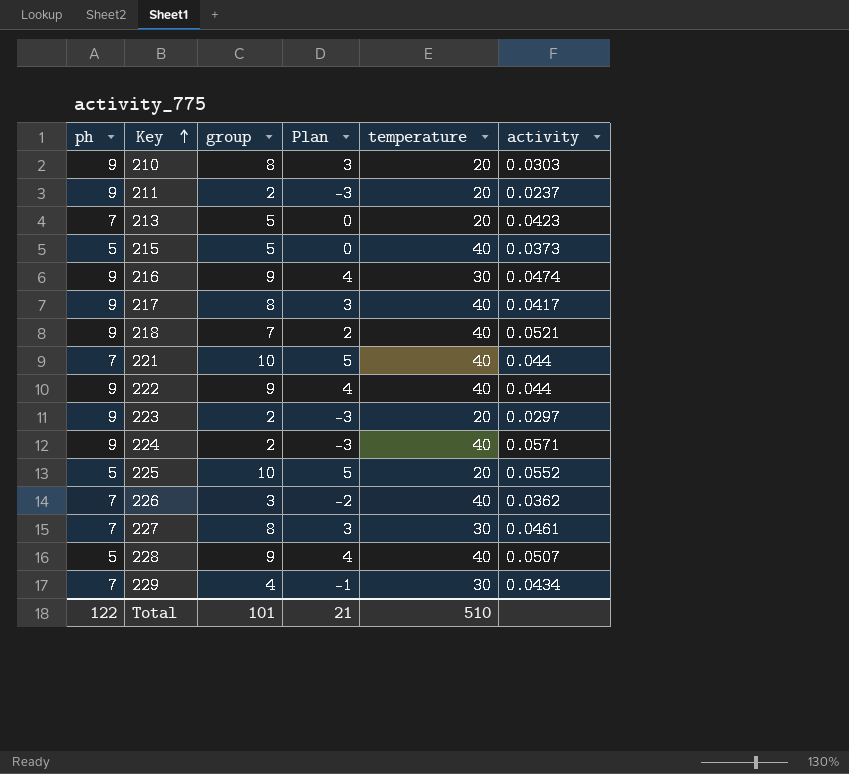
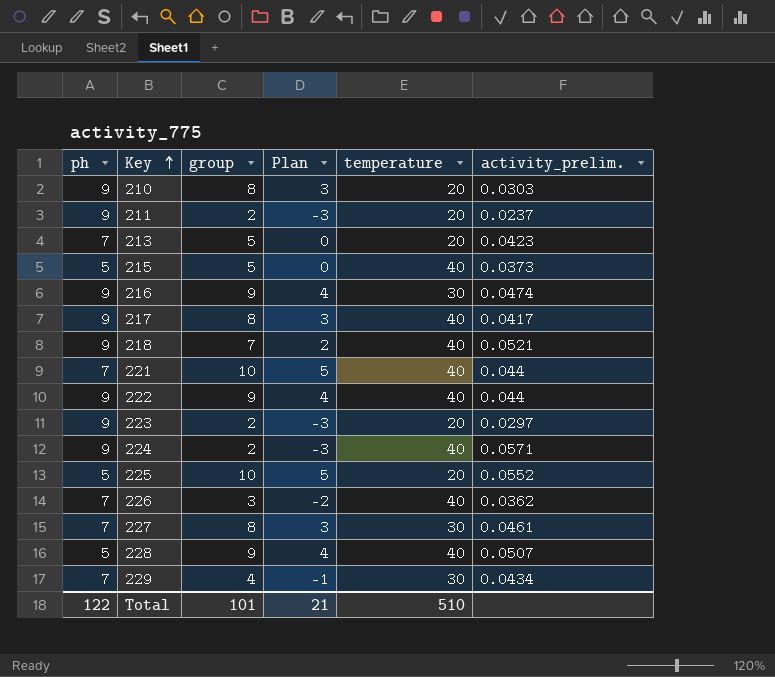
column name: activity -> activity_prelim.

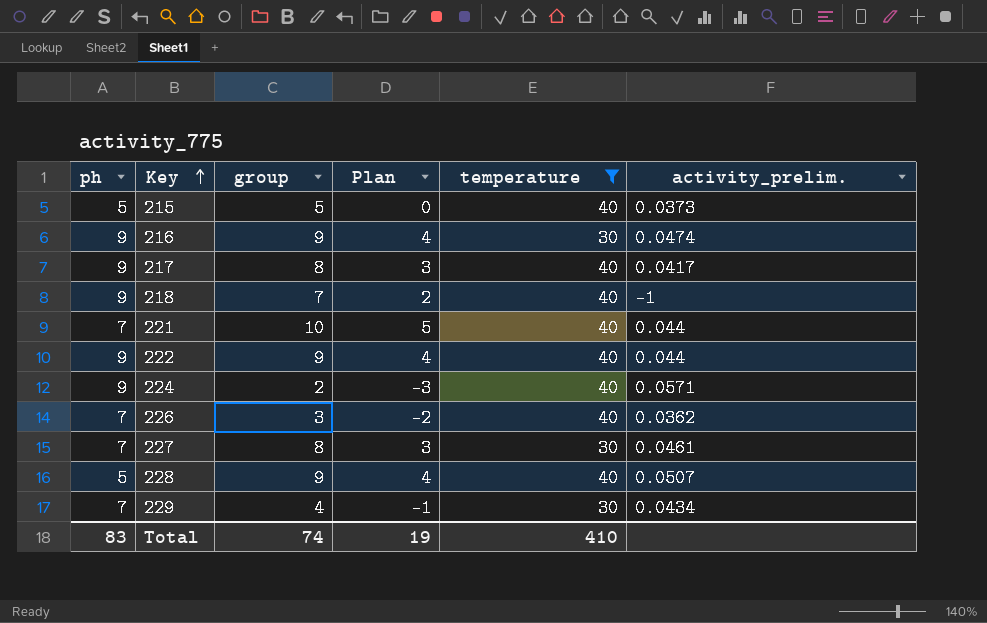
filter: none -> temperature != 20
218 | activity_prelim.: 0.0521 -> -1
Total | ph: 122 -> 83
Total | group: 101 -> 74
Total | Plan: 21 -> 19
Total | temperature: 510 -> 410

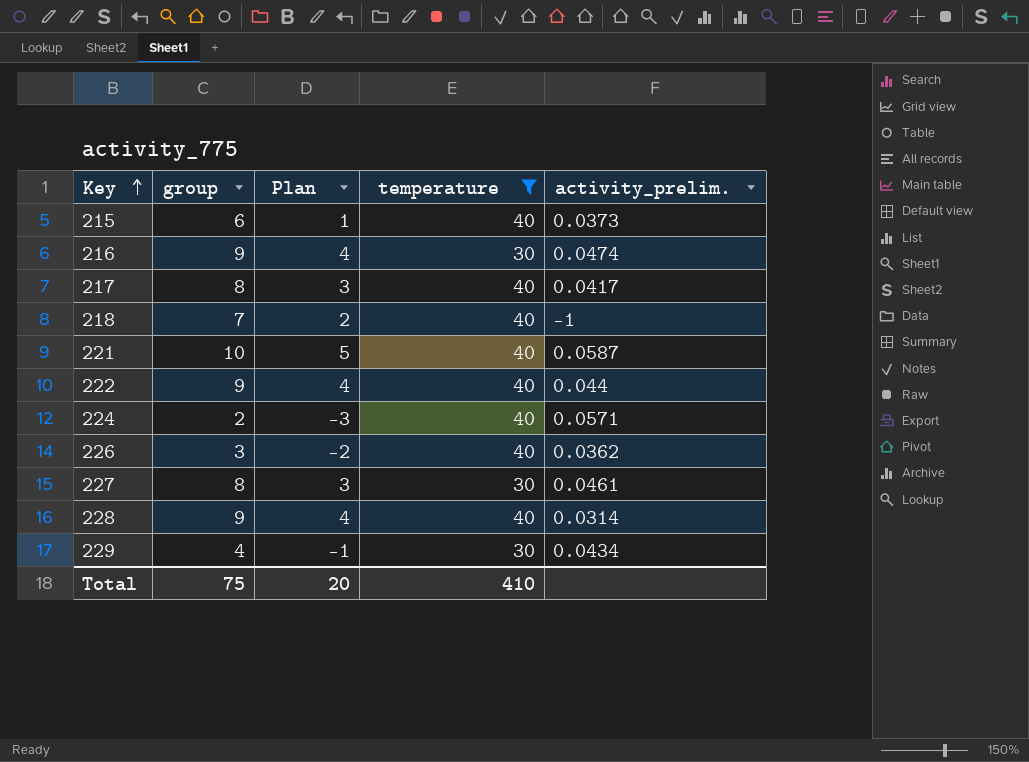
column ph | position: 1 -> none
215 | group: 5 -> 6
215 | Plan: 0 -> 1
221 | activity_prelim.: 0.044 -> 0.0587
228 | activity_prelim.: 0.0507 -> 0.0314
Total | group: 74 -> 75
Total | Plan: 19 -> 20

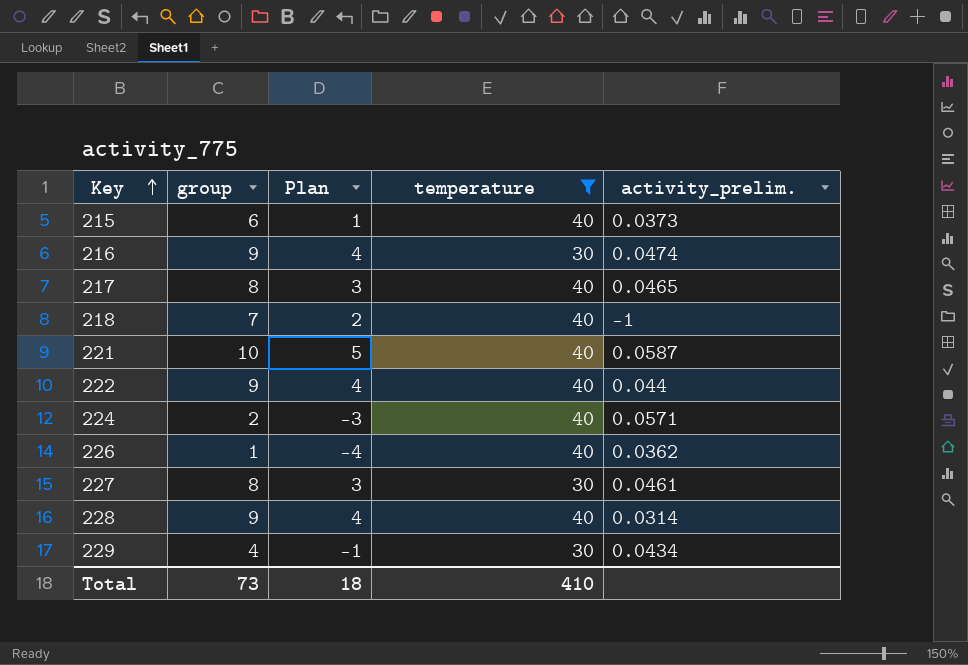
217 | activity_prelim.: 0.0417 -> 0.0465
226 | group: 3 -> 1
226 | Plan: -2 -> -4
Total | group: 75 -> 73
Total | Plan: 20 -> 18

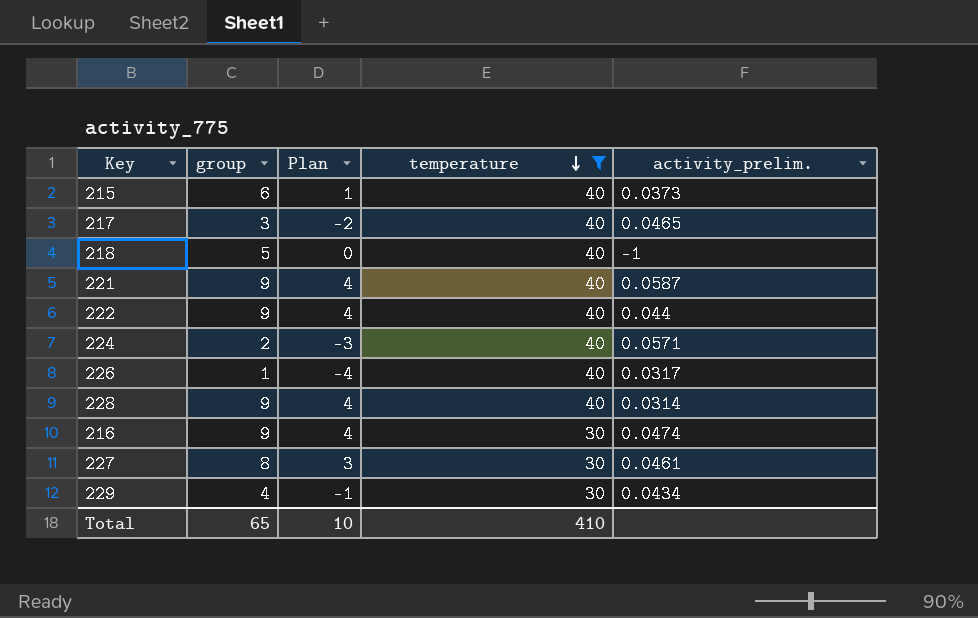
row order: Key ascending -> temperature descending
217 | group: 8 -> 3
217 | Plan: 3 -> -2
218 | group: 7 -> 5
218 | Plan: 2 -> 0
221 | group: 10 -> 9
221 | Plan: 5 -> 4
226 | activity_prelim.: 0.0362 -> 0.0317
Total | group: 73 -> 65
Total | Plan: 18 -> 10

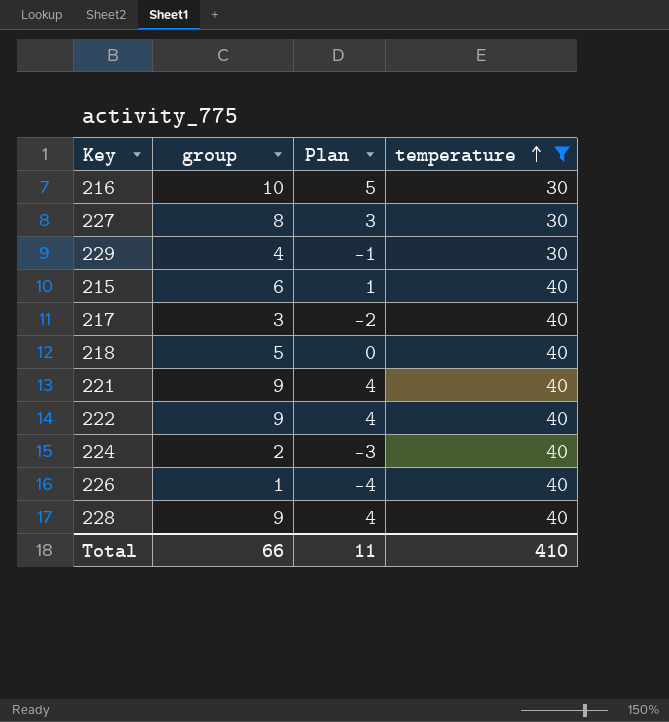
row order: temperature descending -> temperature ascending
column activity_prelim. | position: 5 -> none
216 | group: 9 -> 10
216 | Plan: 4 -> 5
Total | group: 65 -> 66
Total | Plan: 10 -> 11

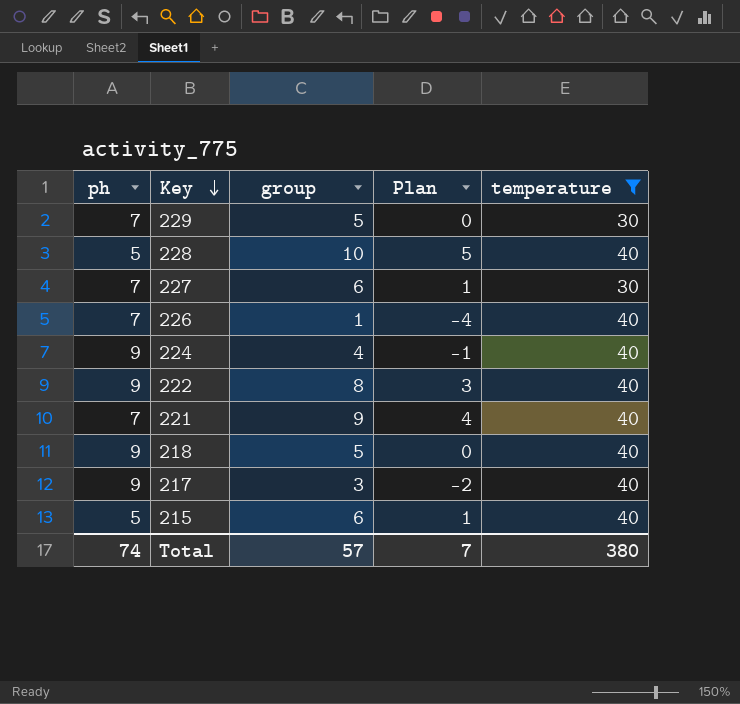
row order: temperature ascending -> Key descending
column ph | position: none -> 1
row 216: 10 | 5 | 30 -> none
229 | group: 4 -> 5
229 | Plan: -1 -> 0
228 | group: 9 -> 10
228 | Plan: 4 -> 5
227 | group: 8 -> 6
227 | Plan: 3 -> 1
224 | group: 2 -> 4
224 | Plan: -3 -> -1
222 | group: 9 -> 8
222 | Plan: 4 -> 3
Total | group: 66 -> 57
Total | Plan: 11 -> 7
Total | temperature: 410 -> 380

